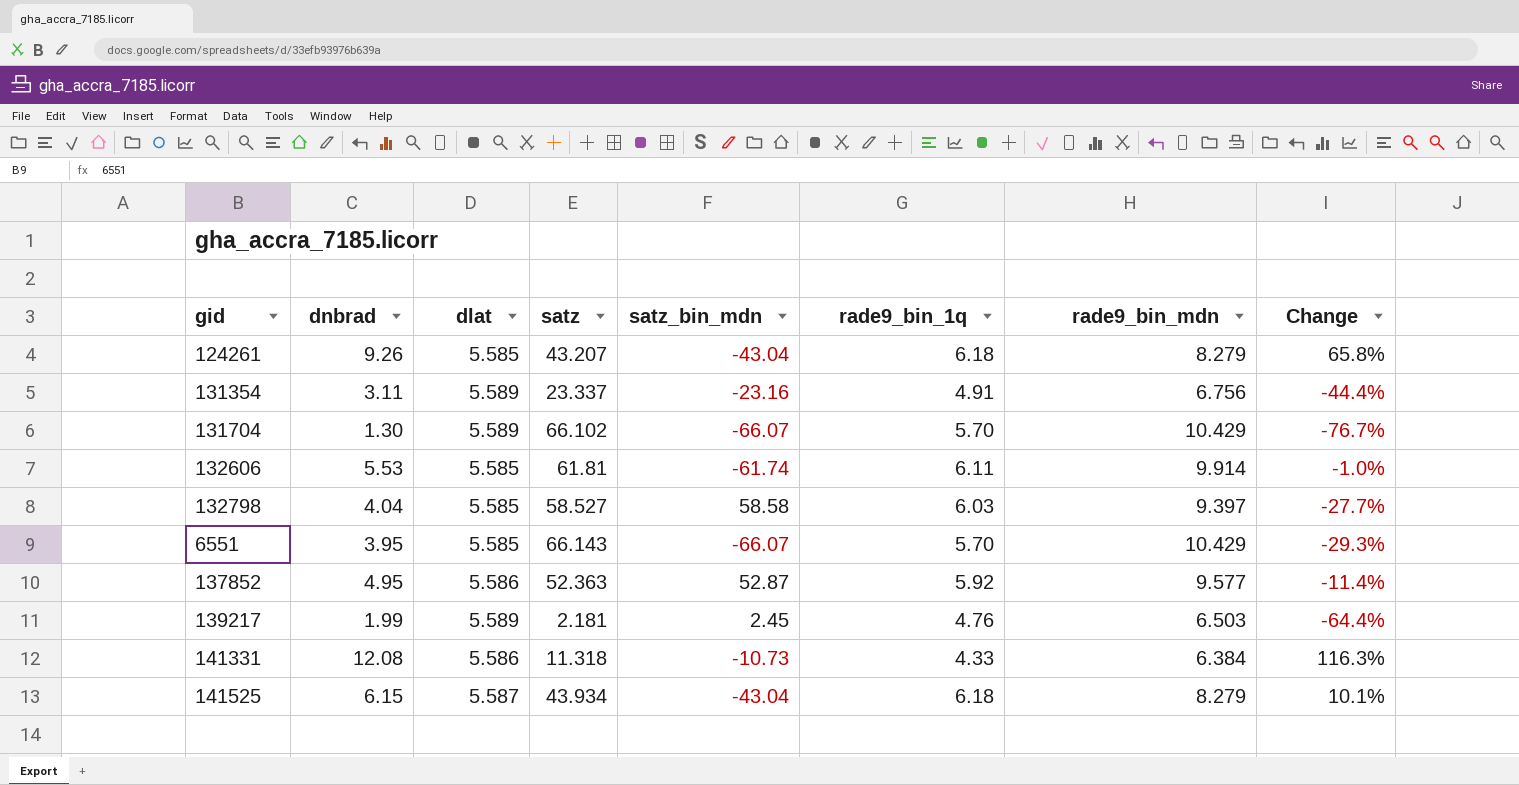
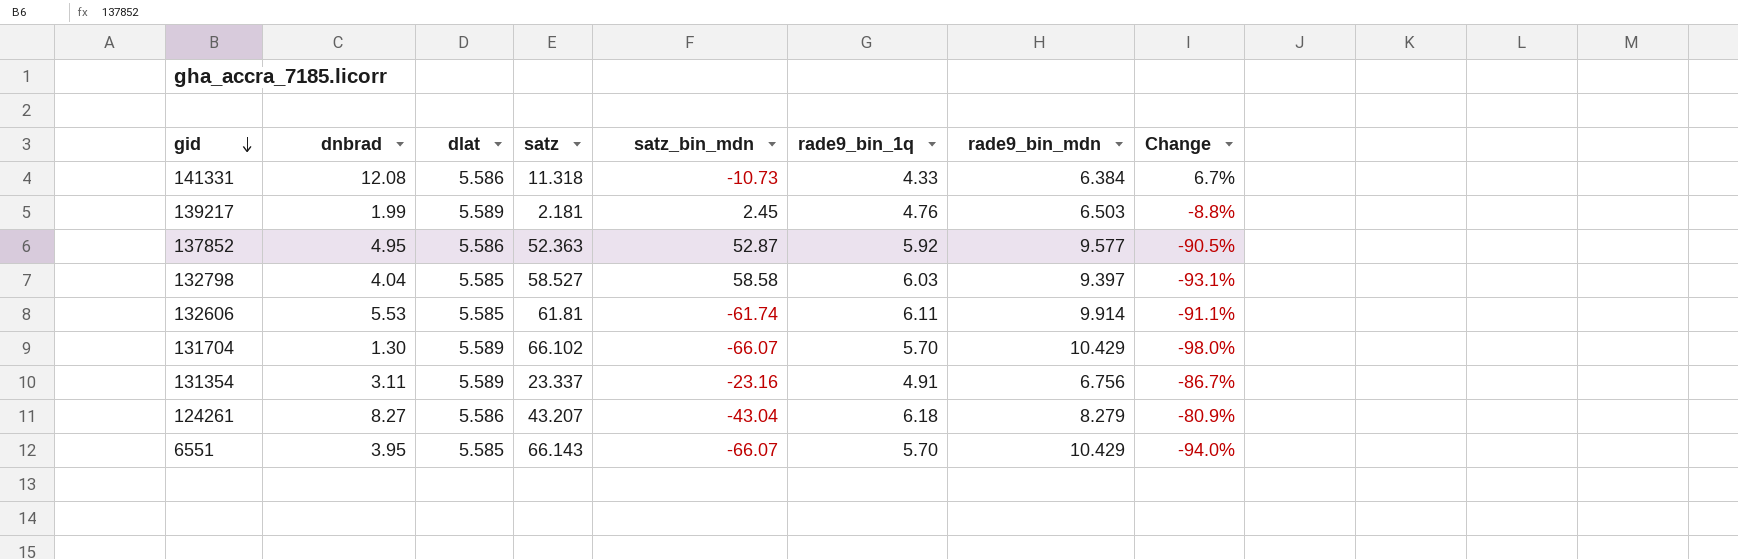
row order: none -> gid descending
column Change | formula: ([dnbrad] - [dlat]) / [dlat] -> ([dnbrad] - [satz]) / [satz]
row 141525: 6.15 | 5.587 | 43.934 | -43.04 | 6.18 | 8.279 | 10.1% -> none
124261 | dnbrad: 9.26 -> 8.27
124261 | dlat: 5.585 -> 5.586

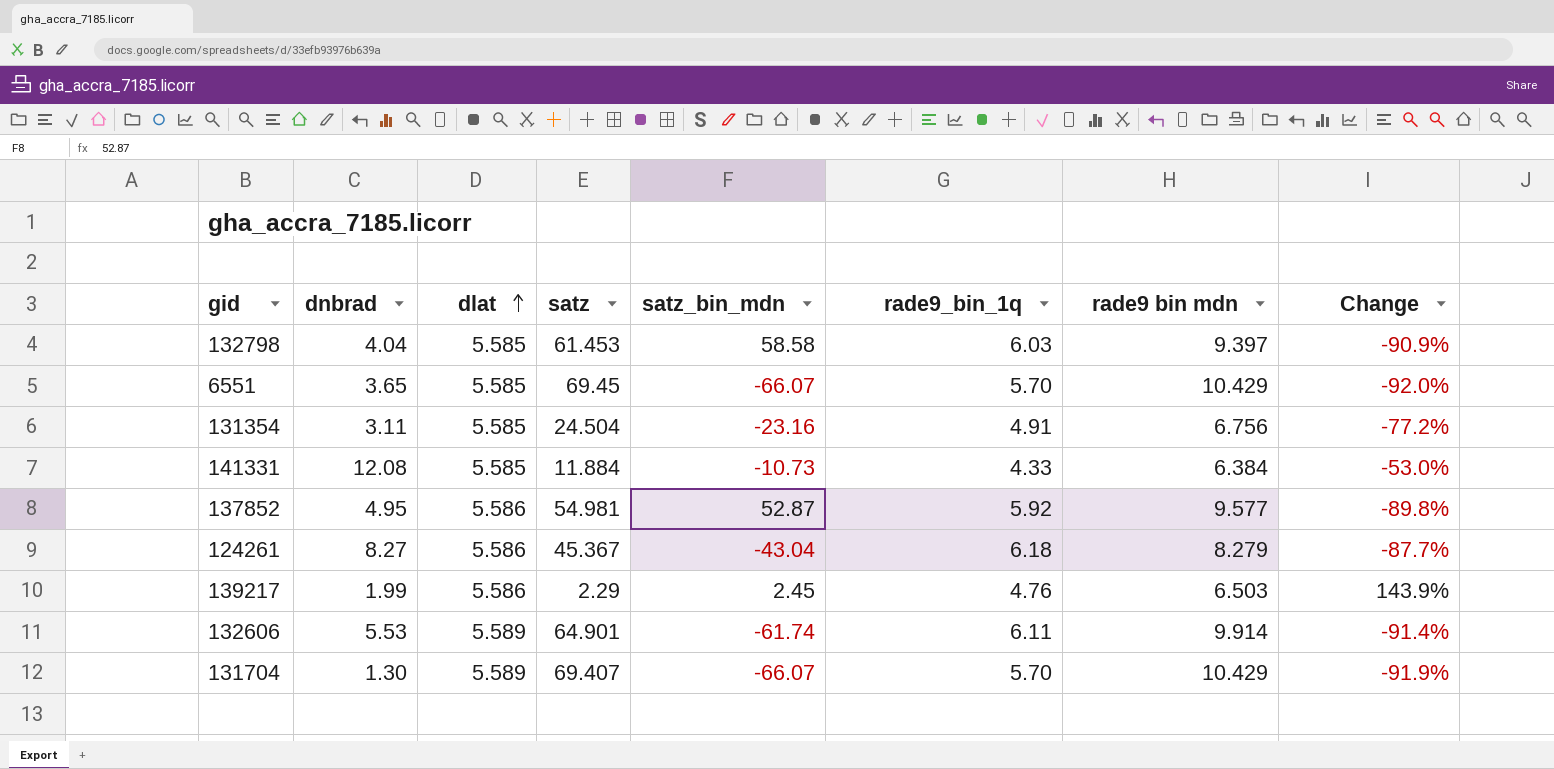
row order: gid descending -> dlat ascending
column name: rade9_bin_mdn -> rade9 bin mdn
column Change | formula: ([dnbrad] - [satz]) / [satz] -> ([dlat] - [satz]) / [satz]
132798 | satz: 58.527 -> 61.453
6551 | dnbrad: 3.95 -> 3.65
6551 | satz: 66.143 -> 69.45
131354 | dlat: 5.589 -> 5.585
131354 | satz: 23.337 -> 24.504
141331 | dlat: 5.586 -> 5.585
141331 | satz: 11.318 -> 11.884
137852 | satz: 52.363 -> 54.981
124261 | satz: 43.207 -> 45.367
139217 | dlat: 5.589 -> 5.586
139217 | satz: 2.181 -> 2.29
132606 | dlat: 5.585 -> 5.589
132606 | satz: 61.81 -> 64.901
131704 | satz: 66.102 -> 69.407

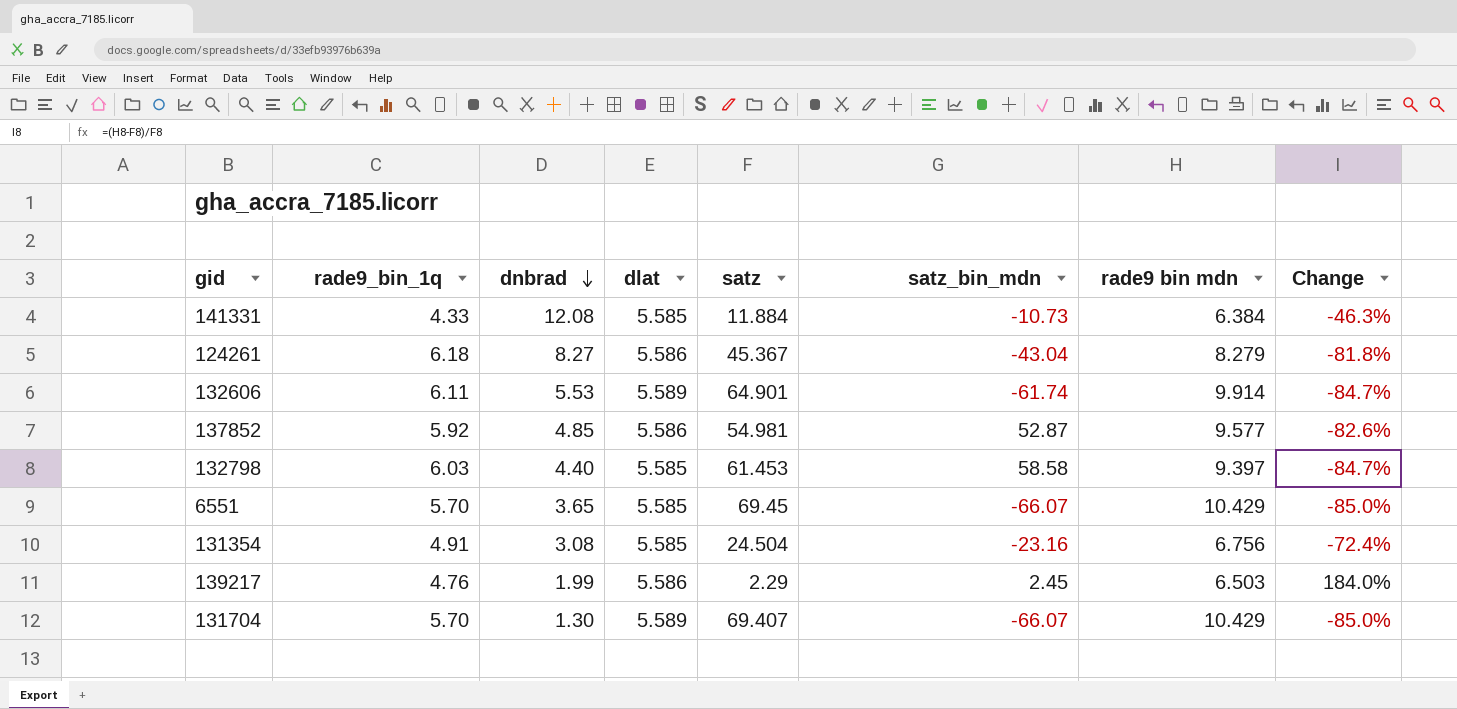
row order: dlat ascending -> dnbrad descending
column rade9_bin_1q | position: 6 -> 2
column Change | formula: ([dlat] - [satz]) / [satz] -> ([rade9 bin mdn] - [satz]) / [satz]
137852 | dnbrad: 4.95 -> 4.85
132798 | dnbrad: 4.04 -> 4.40
131354 | dnbrad: 3.11 -> 3.08

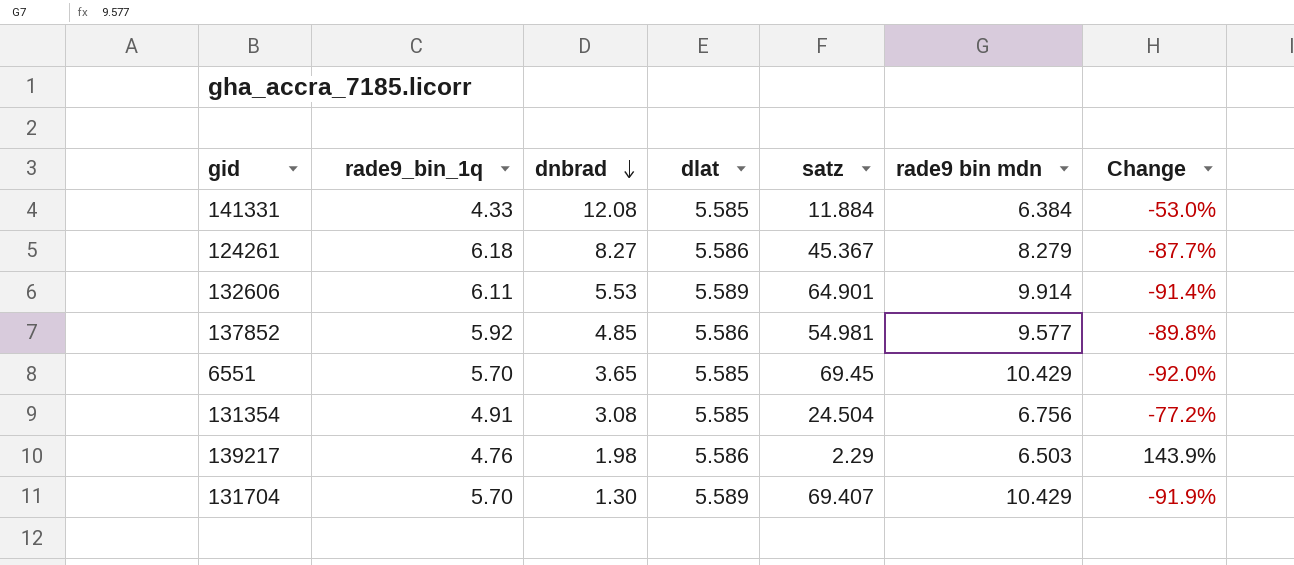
column satz_bin_mdn | position: 6 -> none
column Change | formula: ([rade9 bin mdn] - [satz]) / [satz] -> ([dlat] - [satz]) / [satz]
row 132798: 6.03 | 4.40 | 5.585 | 61.453 | 58.58 | 9.397 | -84.7% -> none
139217 | dnbrad: 1.99 -> 1.98

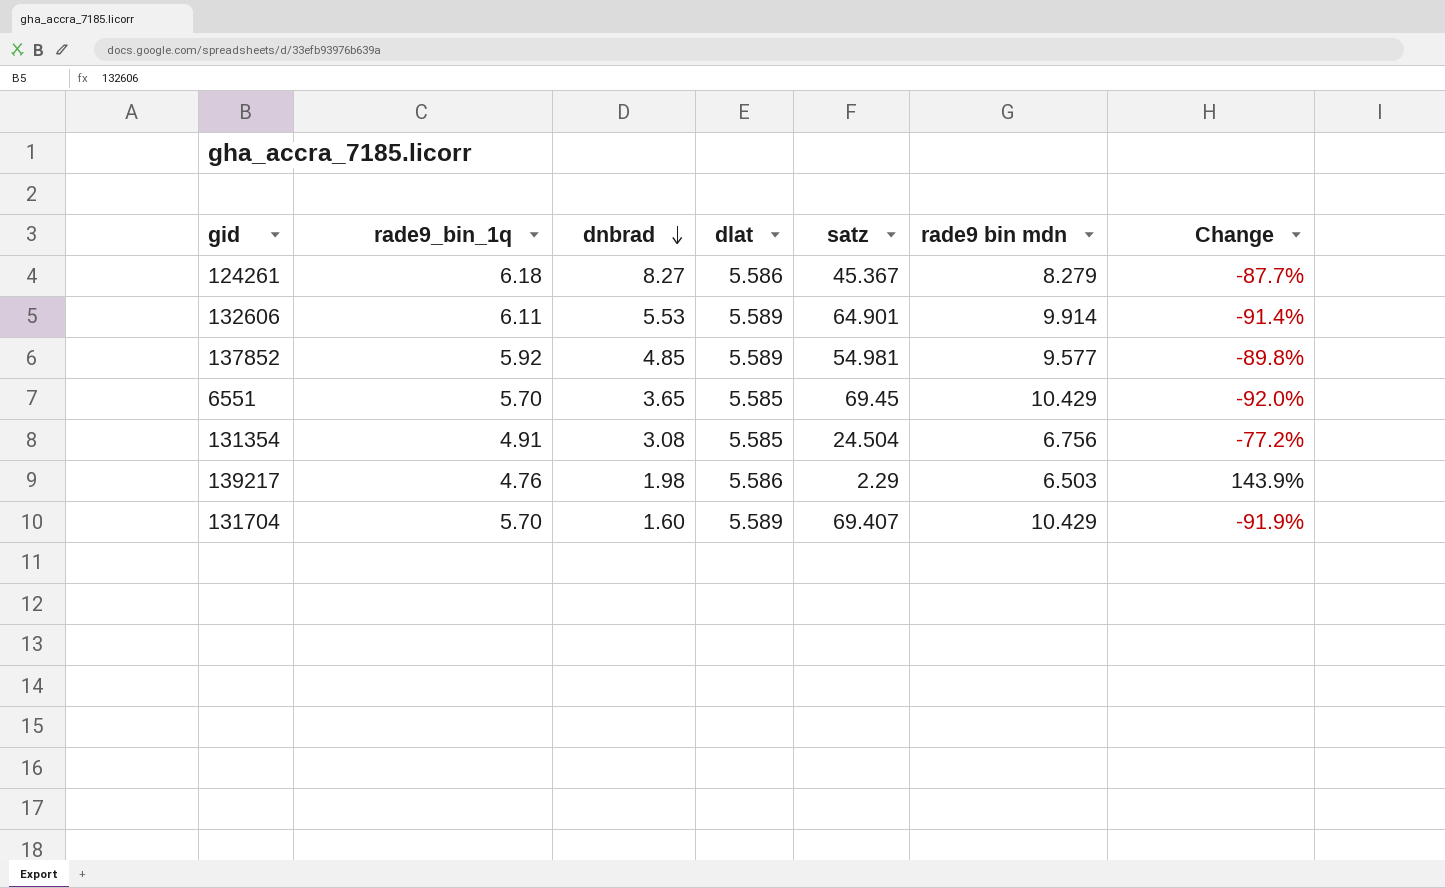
row 141331: 4.33 | 12.08 | 5.585 | 11.884 | 6.384 | -53.0% -> none
137852 | dlat: 5.586 -> 5.589
131704 | dnbrad: 1.30 -> 1.60

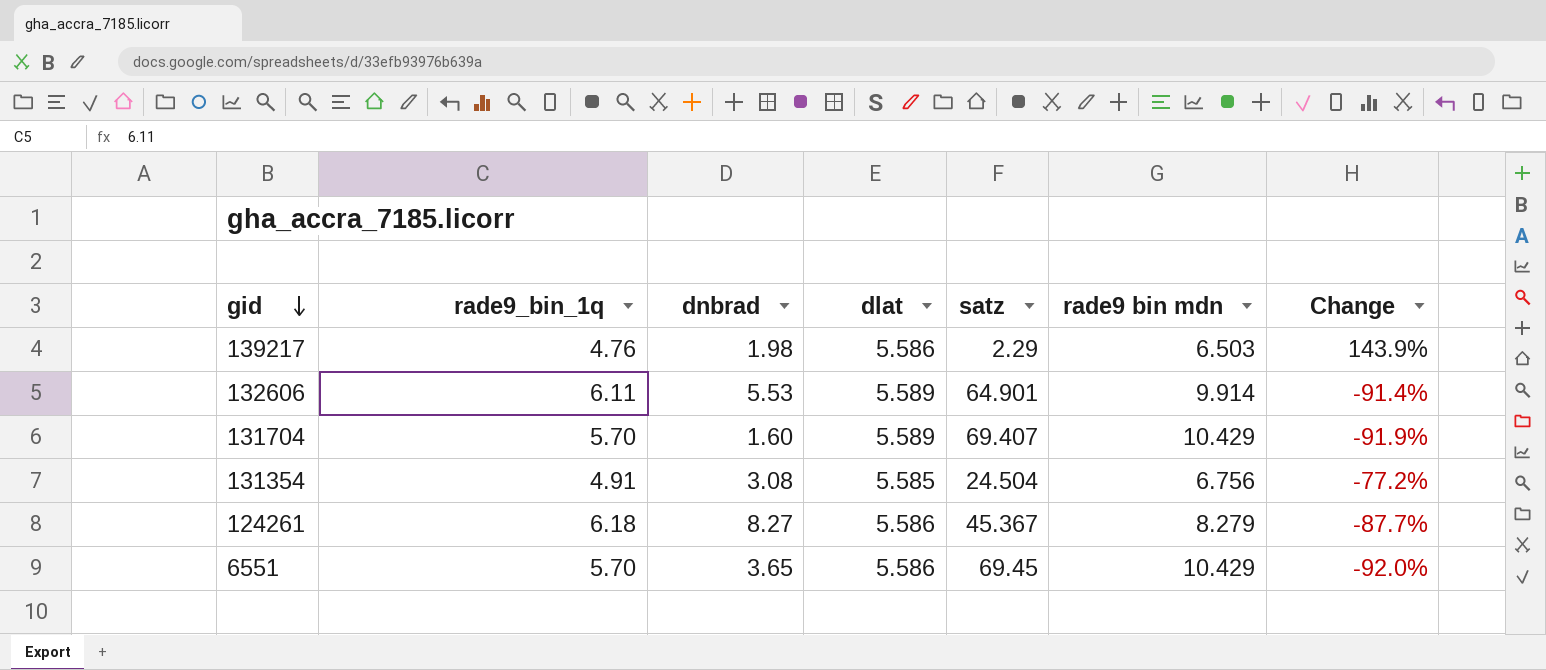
row order: dnbrad descending -> gid descending
row 137852: 5.92 | 4.85 | 5.589 | 54.981 | 9.577 | -89.8% -> none
6551 | dlat: 5.585 -> 5.586

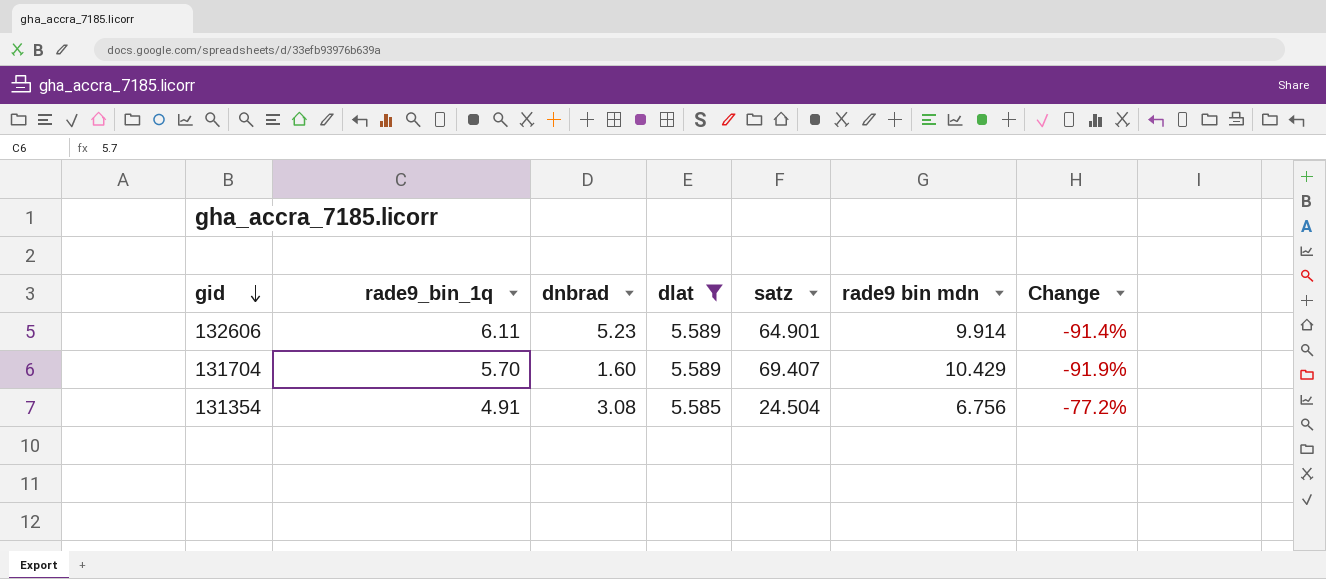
filter: none -> dlat != 5.586
132606 | dnbrad: 5.53 -> 5.23

